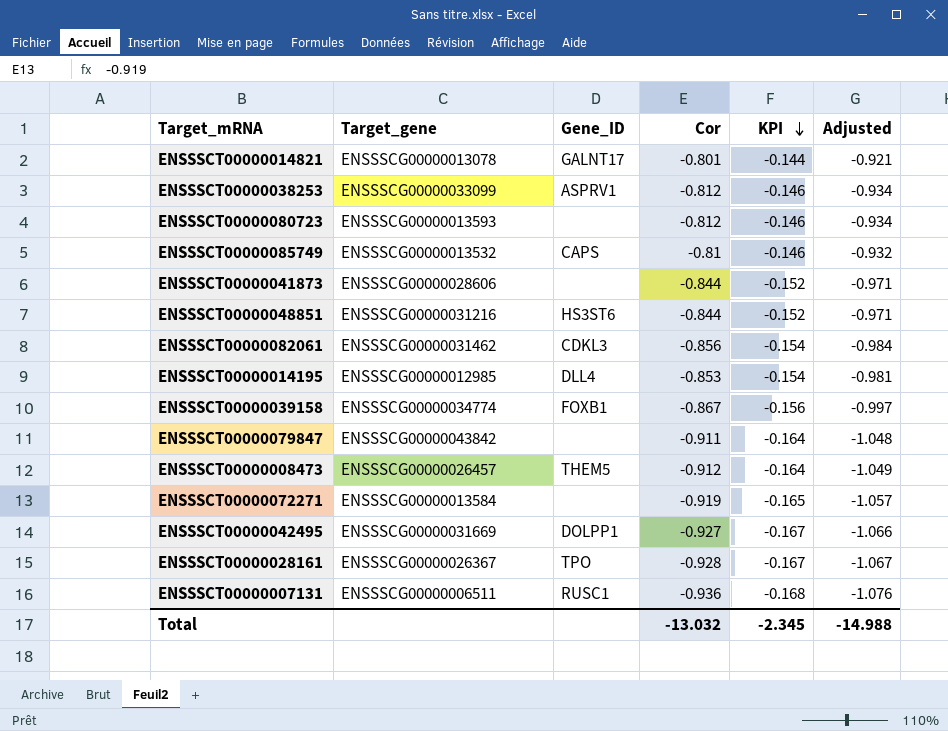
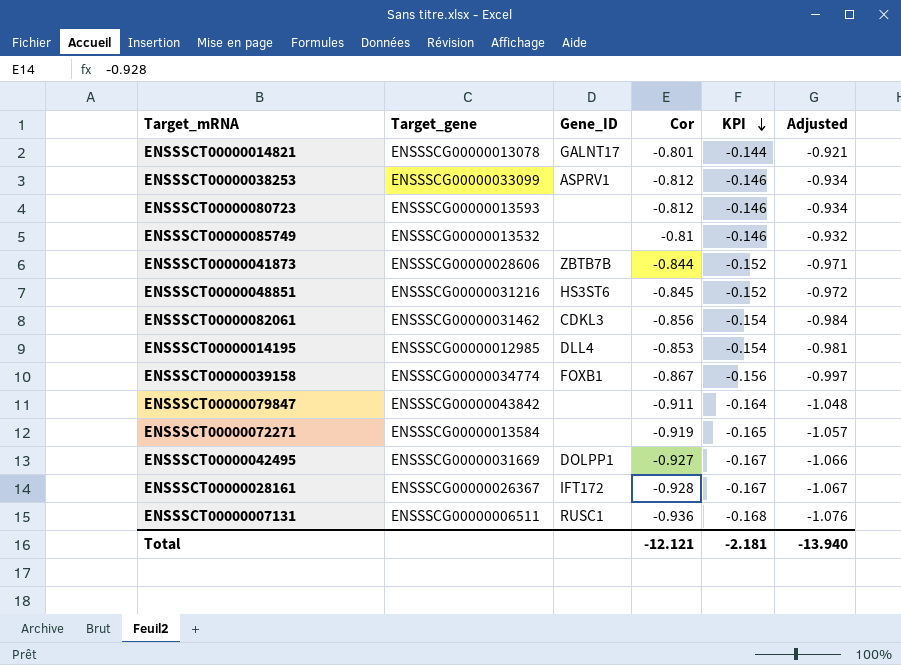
row ENSSSCT00000008473: ENSSSCG00000026457 | THEM5 | -0.912 | -0.164 | -1.049 -> none
ENSSSCT00000085749 | Gene_ID: CAPS -> none
ENSSSCT00000041873 | Gene_ID: none -> ZBTB7B
ENSSSCT00000048851 | Cor: -0.844 -> -0.845
ENSSSCT00000048851 | Adjusted: -0.971 -> -0.972
ENSSSCT00000028161 | Gene_ID: TPO -> IFT172
Total | Cor: -13.032 -> -12.121
Total | KPI: -2.345 -> -2.181
Total | Adjusted: -14.988 -> -13.940

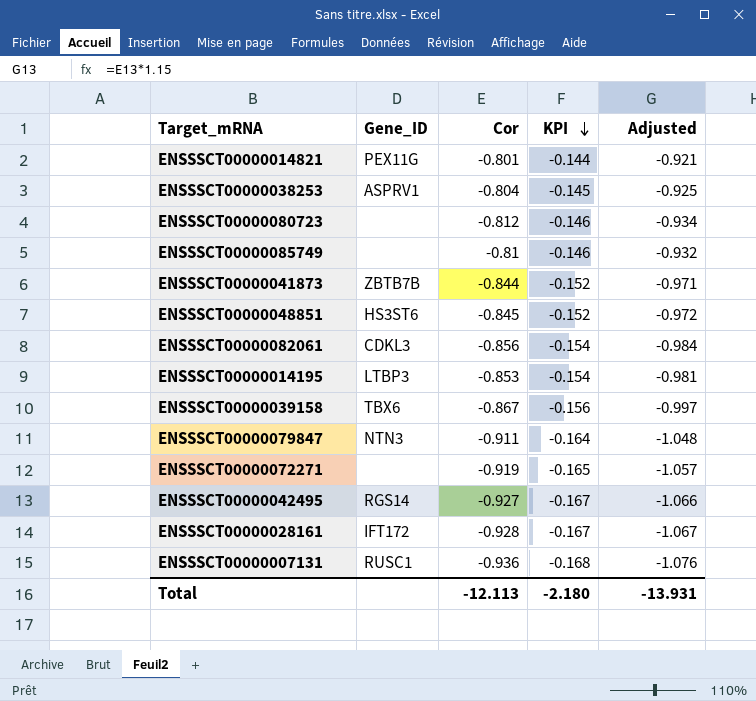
column Target_gene | position: 2 -> none
ENSSSCT00000014821 | Gene_ID: GALNT17 -> PEX11G
ENSSSCT00000038253 | Cor: -0.812 -> -0.804
ENSSSCT00000038253 | KPI: -0.146 -> -0.145
ENSSSCT00000038253 | Adjusted: -0.934 -> -0.925
ENSSSCT00000014195 | Gene_ID: DLL4 -> LTBP3
ENSSSCT00000039158 | Gene_ID: FOXB1 -> TBX6
ENSSSCT00000079847 | Gene_ID: none -> NTN3
ENSSSCT00000042495 | Gene_ID: DOLPP1 -> RGS14
Total | Cor: -12.121 -> -12.113
Total | KPI: -2.181 -> -2.180
Total | Adjusted: -13.940 -> -13.931

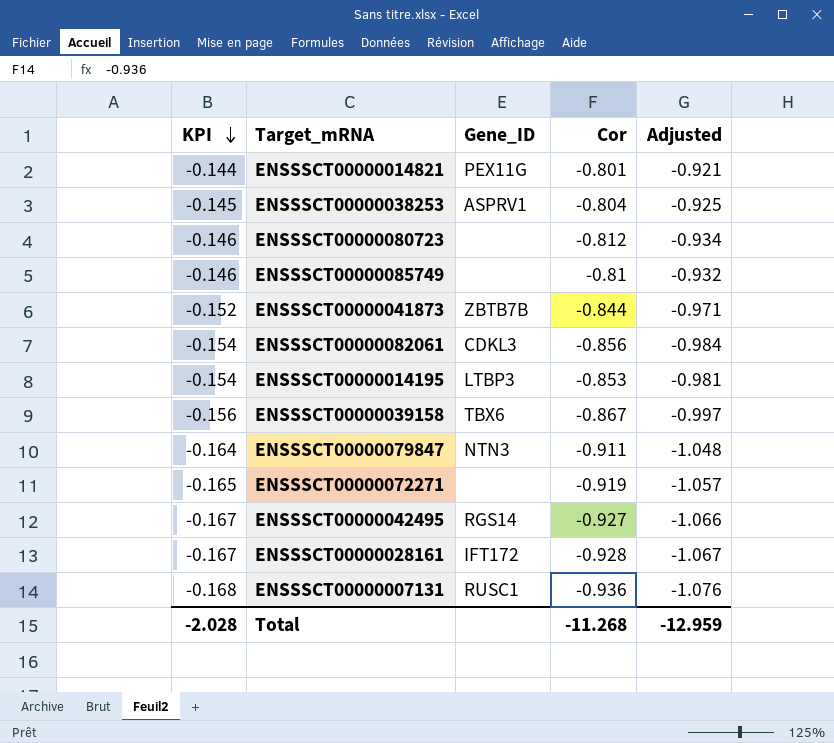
column KPI | position: 4 -> 1
row ENSSSCT00000048851: HS3ST6 | -0.845 | -0.152 | -0.972 -> none
Total | KPI: -2.180 -> -2.028
Total | Cor: -12.113 -> -11.268
Total | Adjusted: -13.931 -> -12.959

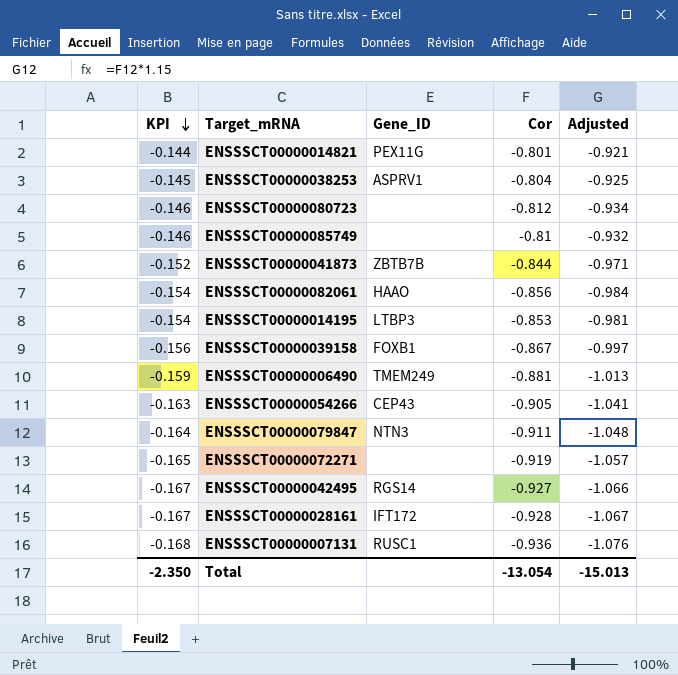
ENSSSCT00000082061 | Gene_ID: CDKL3 -> HAAO
ENSSSCT00000039158 | Gene_ID: TBX6 -> FOXB1
row ENSSSCT00000006490: none -> -0.159 | TMEM249 | -0.881 | -1.013
row ENSSSCT00000054266: none -> -0.163 | CEP43 | -0.905 | -1.041
Total | KPI: -2.028 -> -2.350
Total | Cor: -11.268 -> -13.054
Total | Adjusted: -12.959 -> -15.013

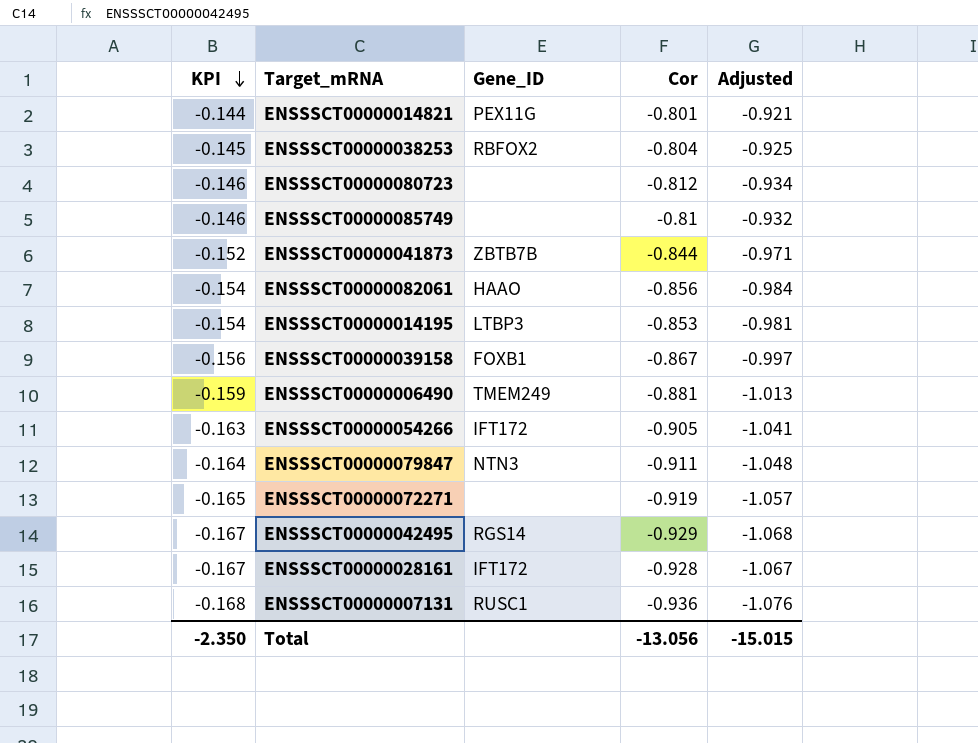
ENSSSCT00000038253 | Gene_ID: ASPRV1 -> RBFOX2
ENSSSCT00000054266 | Gene_ID: CEP43 -> IFT172
ENSSSCT00000042495 | Cor: -0.927 -> -0.929
ENSSSCT00000042495 | Adjusted: -1.066 -> -1.068
Total | Cor: -13.054 -> -13.056
Total | Adjusted: -15.013 -> -15.015

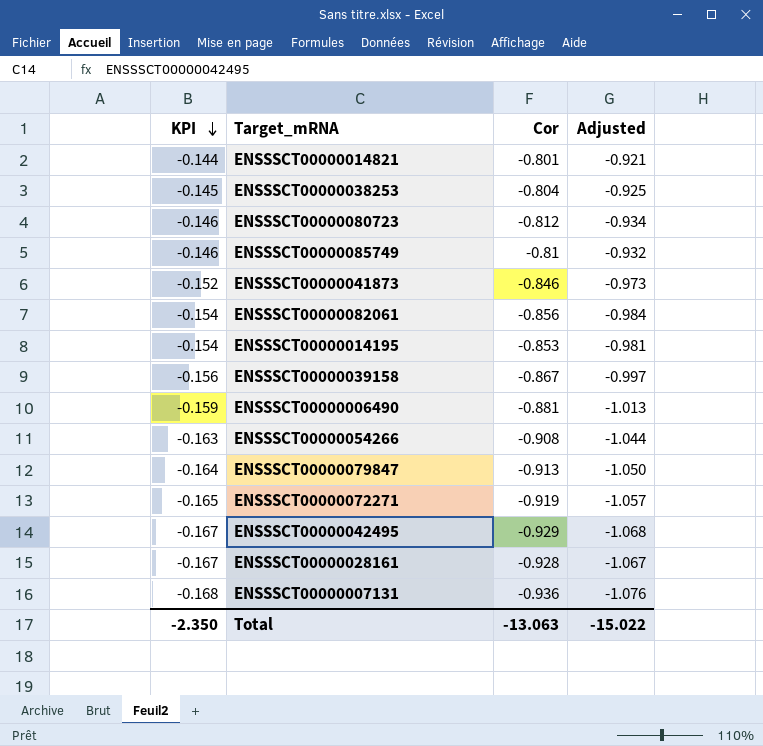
column Gene_ID | position: 3 -> none
ENSSSCT00000041873 | Cor: -0.844 -> -0.846
ENSSSCT00000041873 | Adjusted: -0.971 -> -0.973
ENSSSCT00000054266 | Cor: -0.905 -> -0.908
ENSSSCT00000054266 | Adjusted: -1.041 -> -1.044
ENSSSCT00000079847 | Cor: -0.911 -> -0.913
ENSSSCT00000079847 | Adjusted: -1.048 -> -1.050
Total | Cor: -13.056 -> -13.063
Total | Adjusted: -15.015 -> -15.022

